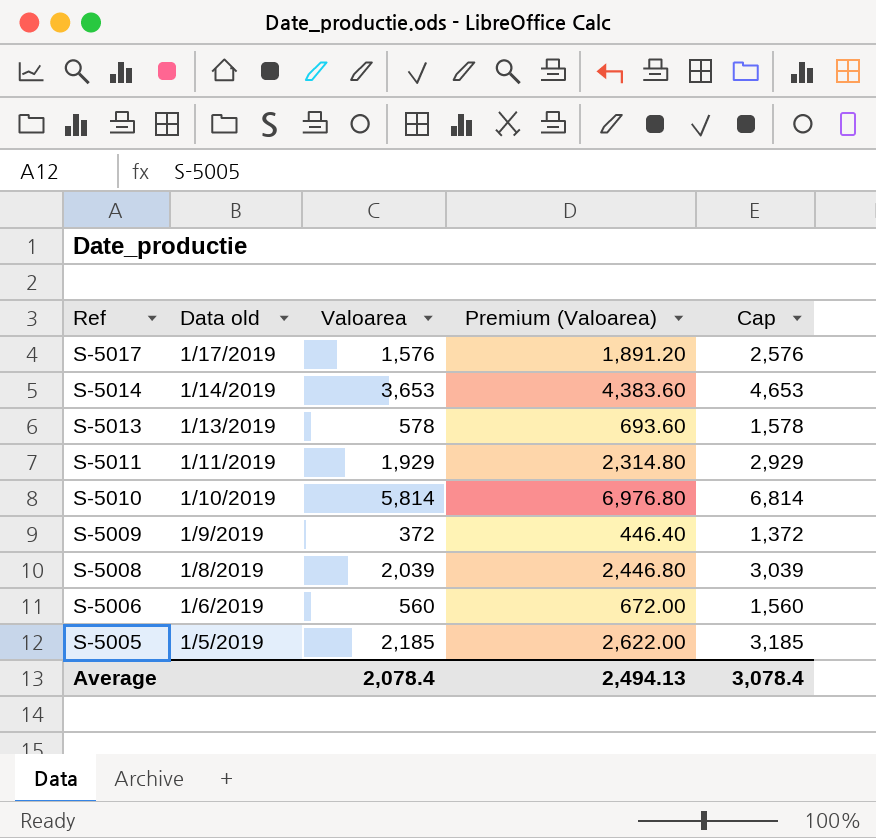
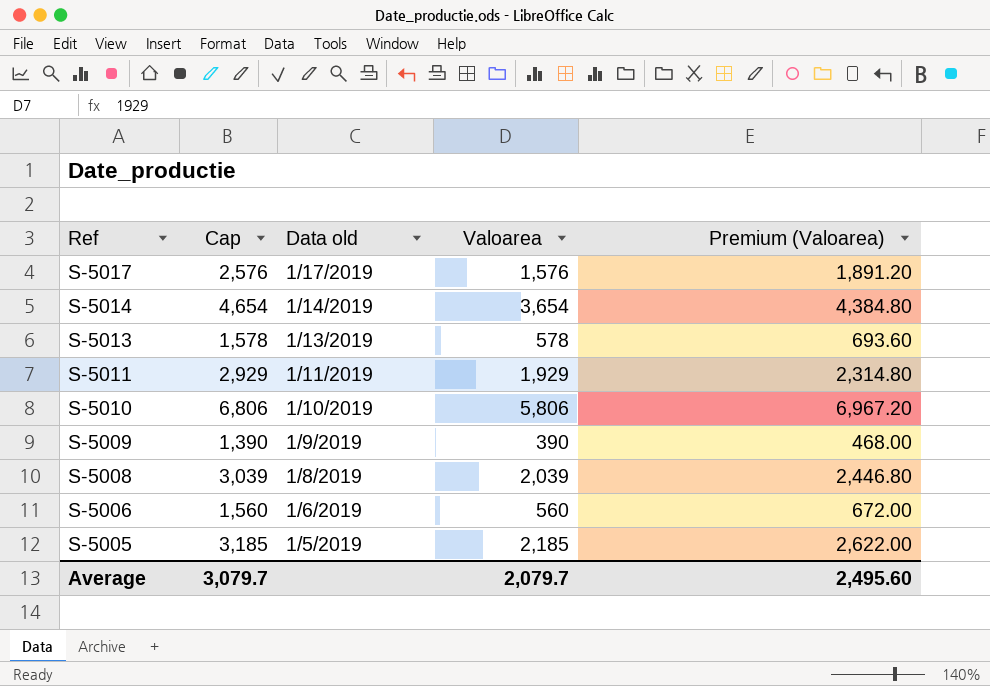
column Cap | position: 5 -> 2
S-5014 | Cap: 4,653 -> 4,654
S-5014 | Valoarea: 3,653 -> 3,654
S-5014 | Premium (Valoarea): 4,383.60 -> 4,384.80
S-5010 | Cap: 6,814 -> 6,806
S-5010 | Valoarea: 5,814 -> 5,806
S-5010 | Premium (Valoarea): 6,976.80 -> 6,967.20
S-5009 | Cap: 1,372 -> 1,390
S-5009 | Valoarea: 372 -> 390
S-5009 | Premium (Valoarea): 446.40 -> 468.00
Average | Cap: 3,078.4 -> 3,079.7
Average | Valoarea: 2,078.4 -> 2,079.7
Average | Premium (Valoarea): 2,494.13 -> 2,495.60

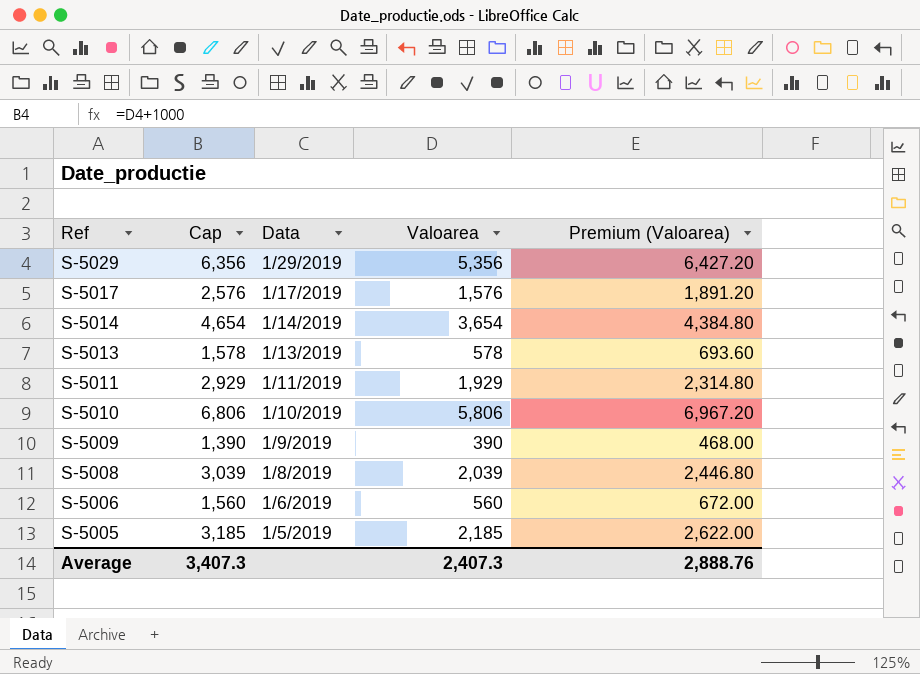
column name: Data old -> Data
row S-5029: none -> 6,356 | 1/29/2019 | 5,356 | 6,427.20
Average | Cap: 3,079.7 -> 3,407.3
Average | Valoarea: 2,079.7 -> 2,407.3
Average | Premium (Valoarea): 2,495.60 -> 2,888.76

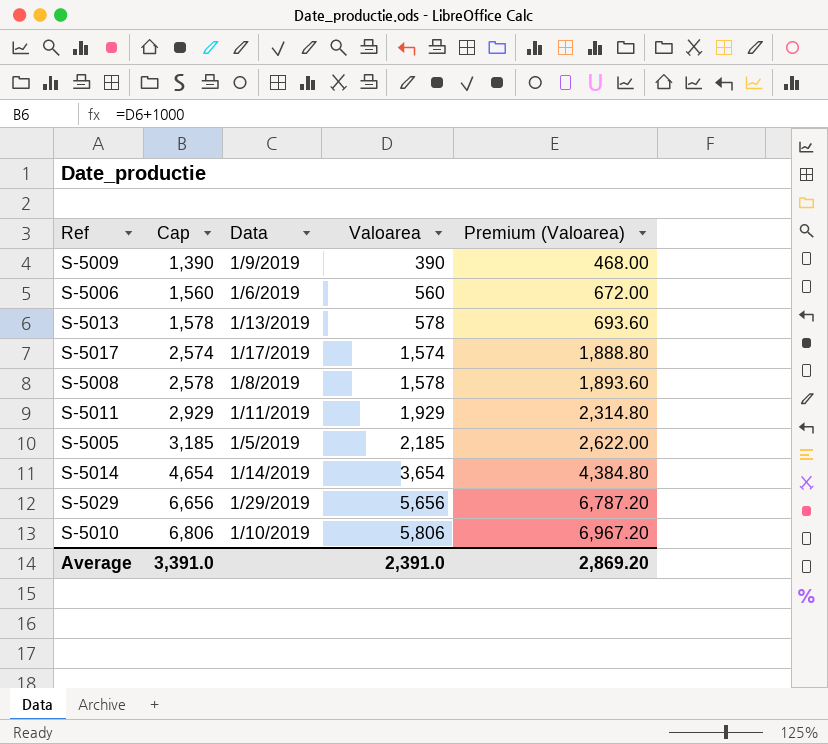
row order: Ref descending -> Cap ascending
S-5017 | Cap: 2,576 -> 2,574
S-5017 | Valoarea: 1,576 -> 1,574
S-5017 | Premium (Valoarea): 1,891.20 -> 1,888.80
S-5008 | Cap: 3,039 -> 2,578
S-5008 | Valoarea: 2,039 -> 1,578
S-5008 | Premium (Valoarea): 2,446.80 -> 1,893.60
S-5029 | Cap: 6,356 -> 6,656
S-5029 | Valoarea: 5,356 -> 5,656
S-5029 | Premium (Valoarea): 6,427.20 -> 6,787.20
Average | Cap: 3,407.3 -> 3,391.0
Average | Valoarea: 2,407.3 -> 2,391.0
Average | Premium (Valoarea): 2,888.76 -> 2,869.20

